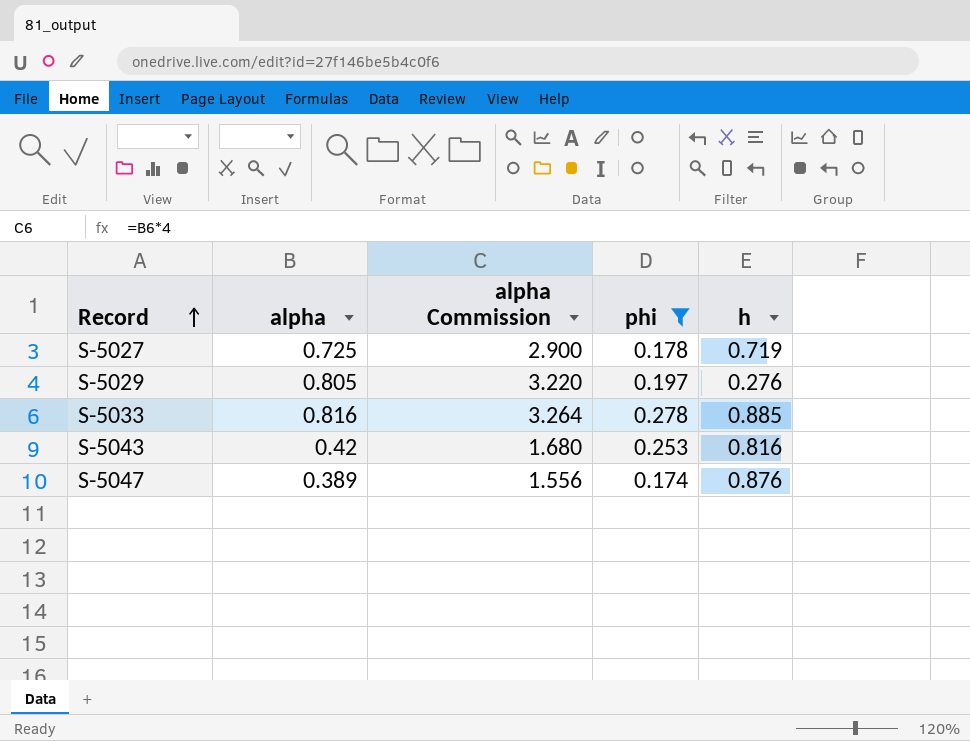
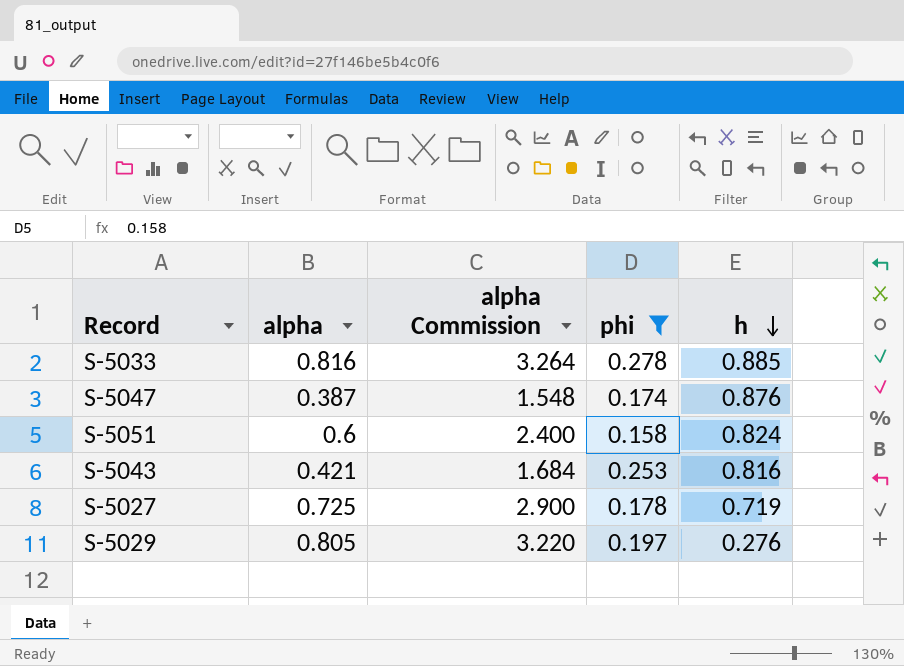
row order: Record ascending -> h descending
S-5047 | alpha: 0.389 -> 0.387
S-5047 | alpha Commission: 1.556 -> 1.548
row S-5051: none -> 0.6 | 2.400 | 0.158 | 0.824
S-5043 | alpha: 0.42 -> 0.421
S-5043 | alpha Commission: 1.680 -> 1.684

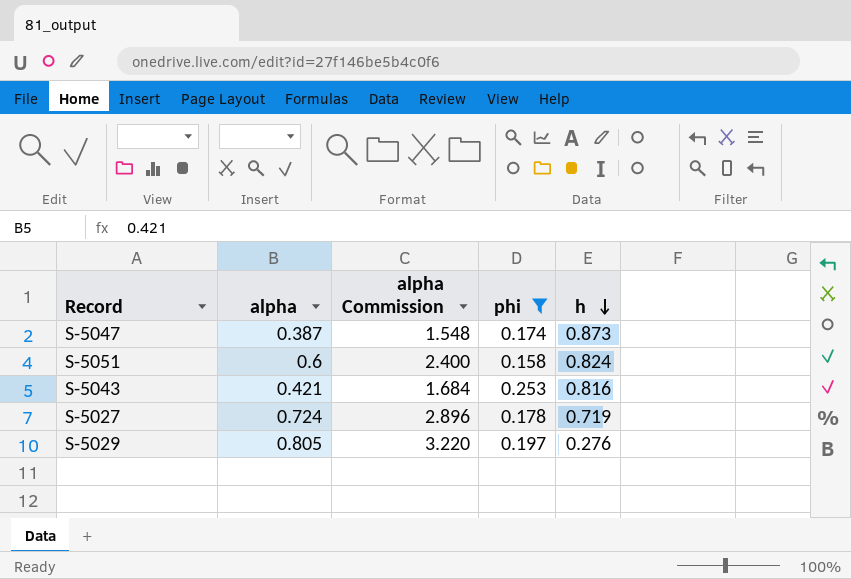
row S-5033: 0.816 | 3.264 | 0.278 | 0.885 -> none
S-5047 | h: 0.876 -> 0.873
S-5027 | alpha: 0.725 -> 0.724
S-5027 | alpha Commission: 2.900 -> 2.896

